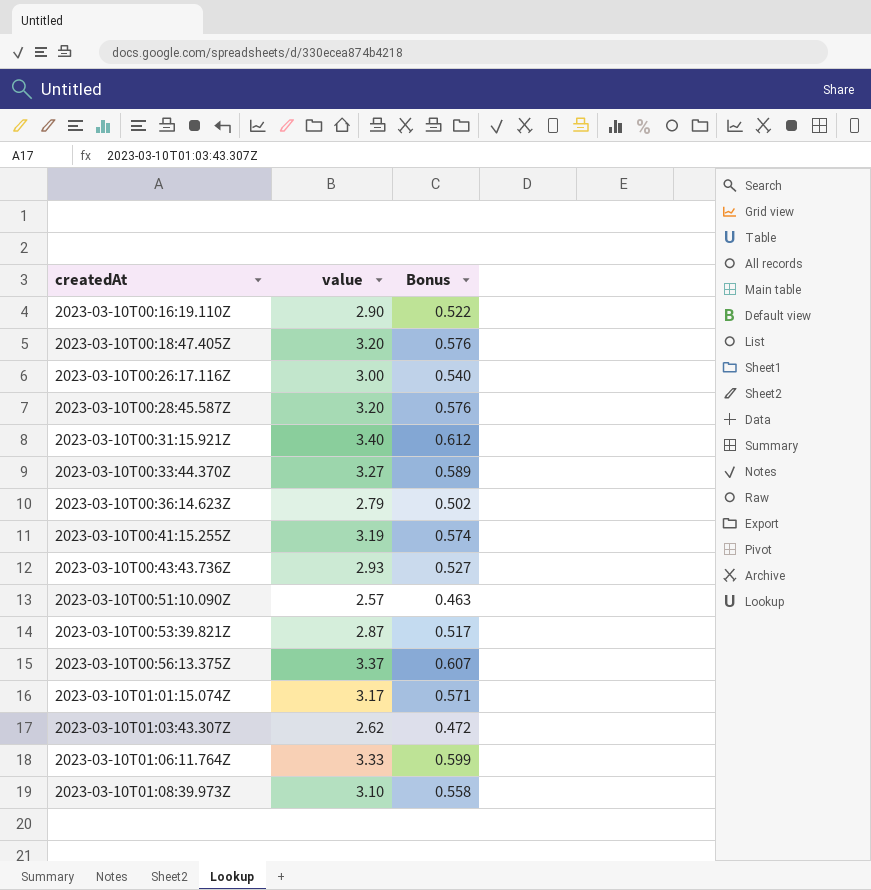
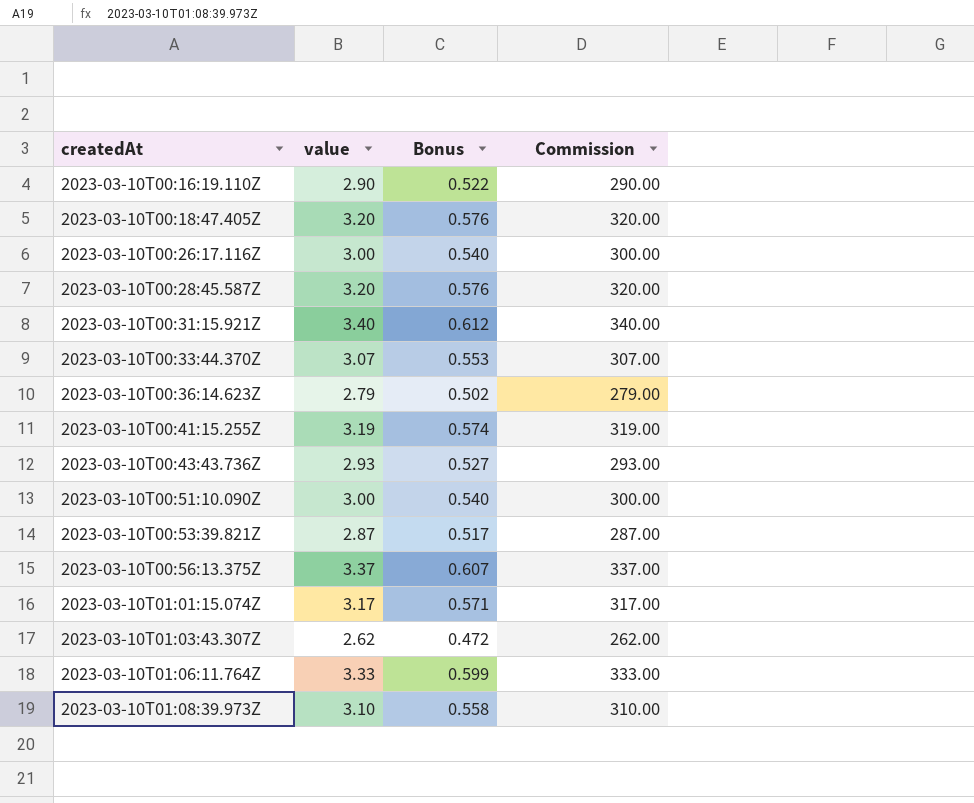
column Commission | formula: none -> [value] * 100
2023-03-10T00:33:44.370Z | value: 3.27 -> 3.07
2023-03-10T00:33:44.370Z | Bonus: 0.589 -> 0.553
2023-03-10T00:51:10.090Z | value: 2.57 -> 3.00
2023-03-10T00:51:10.090Z | Bonus: 0.463 -> 0.540

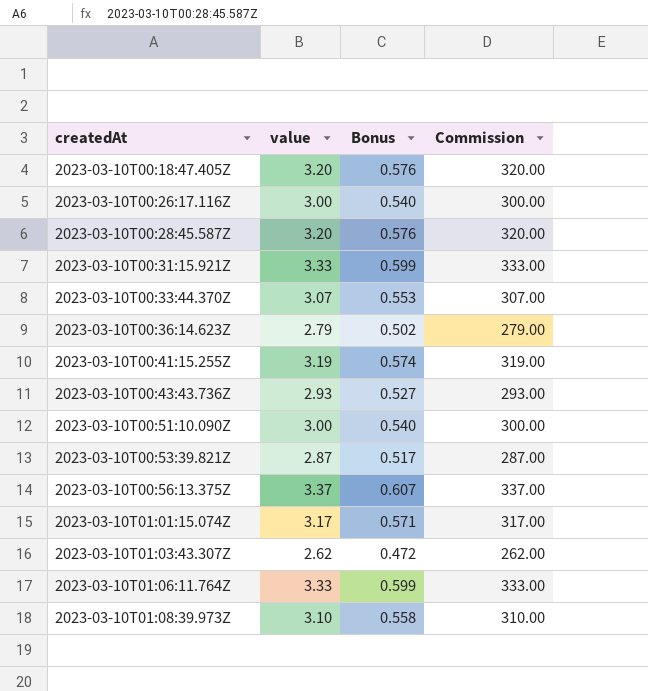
row 2023-03-10T00:16:19.110Z: 2.90 | 0.522 | 290.00 -> none
2023-03-10T00:31:15.921Z | value: 3.40 -> 3.33
2023-03-10T00:31:15.921Z | Bonus: 0.612 -> 0.599
2023-03-10T00:31:15.921Z | Commission: 340.00 -> 333.00

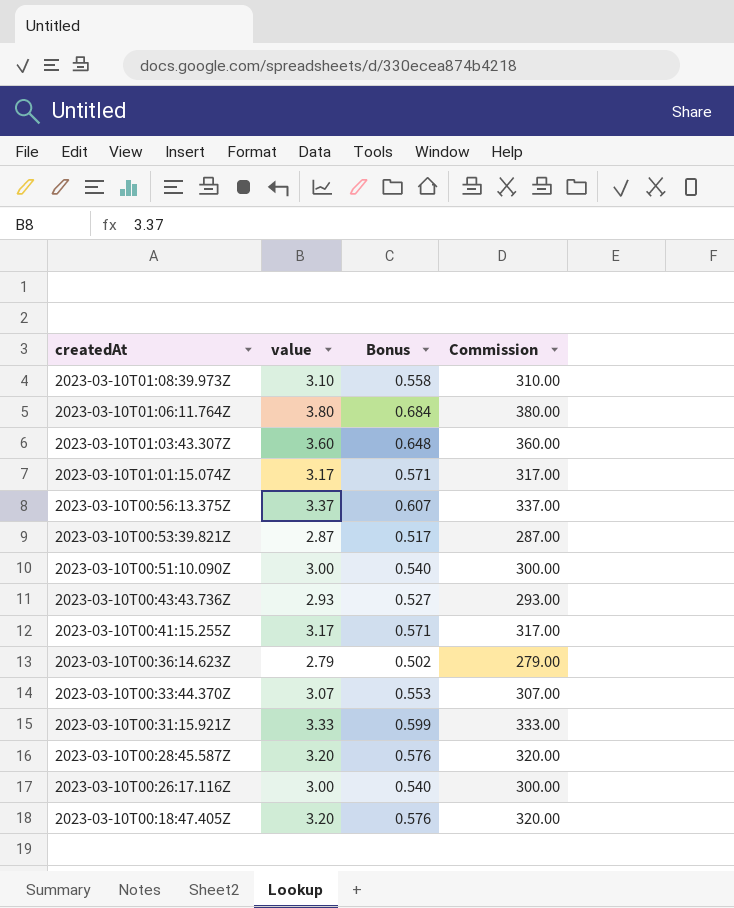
row order: createdAt ascending -> createdAt descending
2023-03-10T01:06:11.764Z | value: 3.33 -> 3.80
2023-03-10T01:06:11.764Z | Bonus: 0.599 -> 0.684
2023-03-10T01:06:11.764Z | Commission: 333.00 -> 380.00
2023-03-10T01:03:43.307Z | value: 2.62 -> 3.60
2023-03-10T01:03:43.307Z | Bonus: 0.472 -> 0.648
2023-03-10T01:03:43.307Z | Commission: 262.00 -> 360.00
2023-03-10T00:41:15.255Z | value: 3.19 -> 3.17
2023-03-10T00:41:15.255Z | Bonus: 0.574 -> 0.571
2023-03-10T00:41:15.255Z | Commission: 319.00 -> 317.00

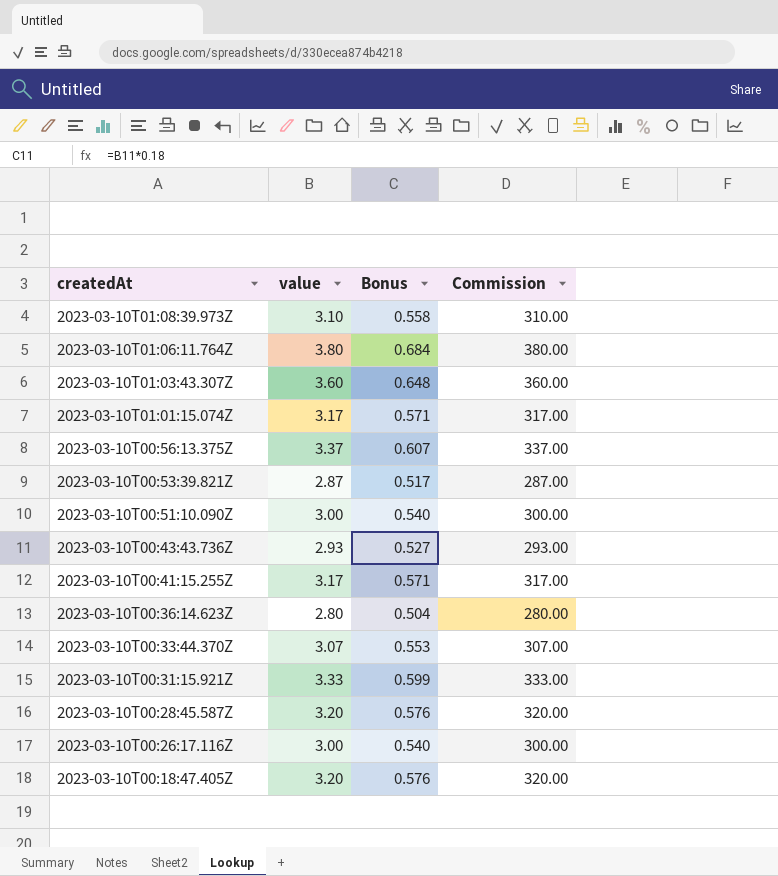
2023-03-10T00:36:14.623Z | value: 2.79 -> 2.80
2023-03-10T00:36:14.623Z | Bonus: 0.502 -> 0.504
2023-03-10T00:36:14.623Z | Commission: 279.00 -> 280.00

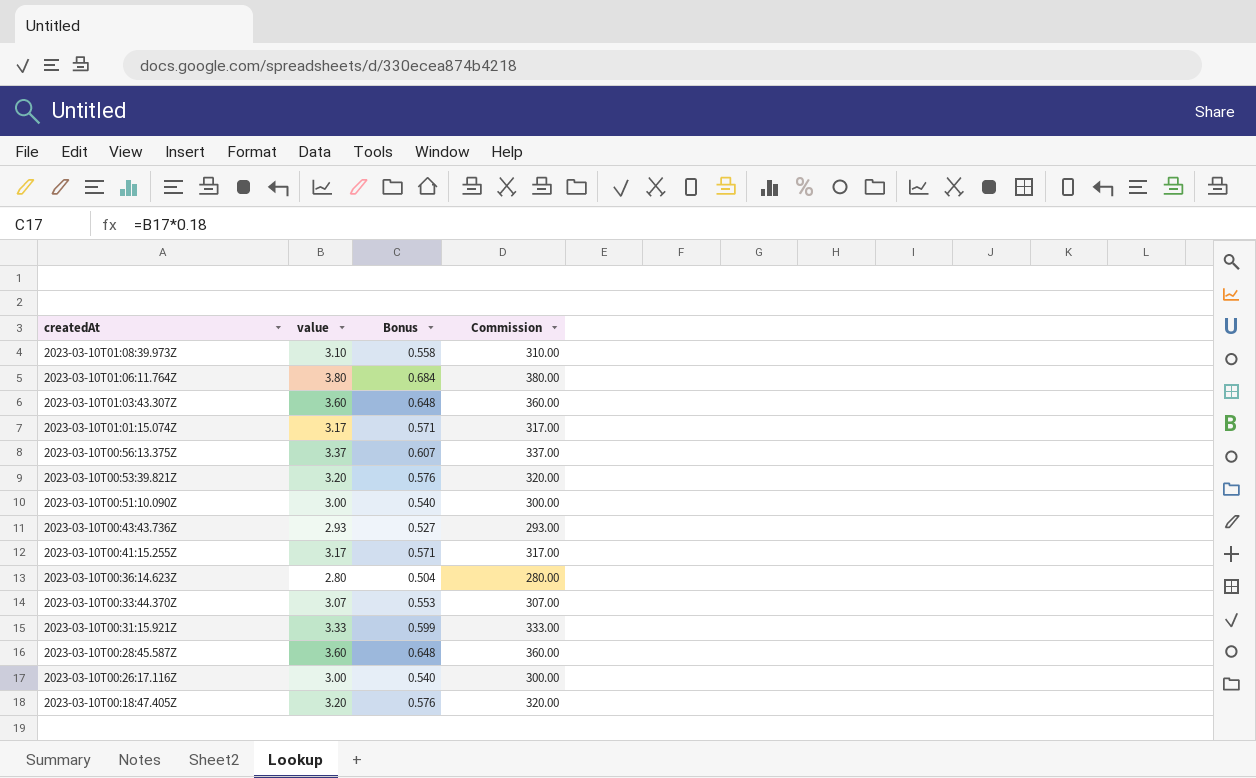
2023-03-10T00:53:39.821Z | value: 2.87 -> 3.20
2023-03-10T00:53:39.821Z | Bonus: 0.517 -> 0.576
2023-03-10T00:53:39.821Z | Commission: 287.00 -> 320.00
2023-03-10T00:28:45.587Z | value: 3.20 -> 3.60
2023-03-10T00:28:45.587Z | Bonus: 0.576 -> 0.648
2023-03-10T00:28:45.587Z | Commission: 320.00 -> 360.00

